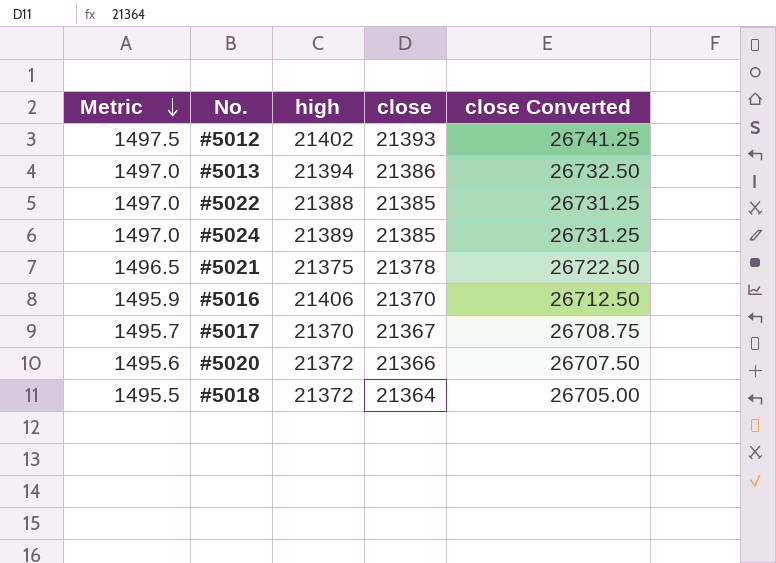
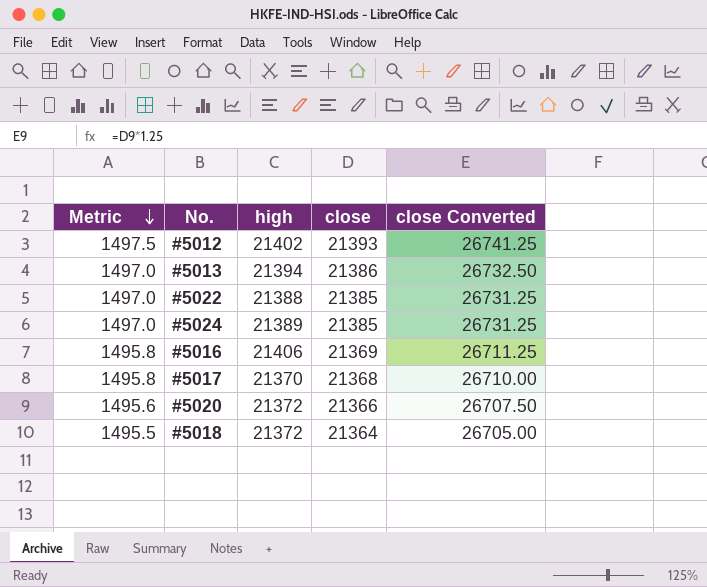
row #5021: 1496.5 | 21375 | 21378 | 26722.50 -> none
#5016 | Metric: 1495.9 -> 1495.8
#5016 | close: 21370 -> 21369
#5016 | close Converted: 26712.50 -> 26711.25
#5017 | Metric: 1495.7 -> 1495.8
#5017 | close: 21367 -> 21368
#5017 | close Converted: 26708.75 -> 26710.00

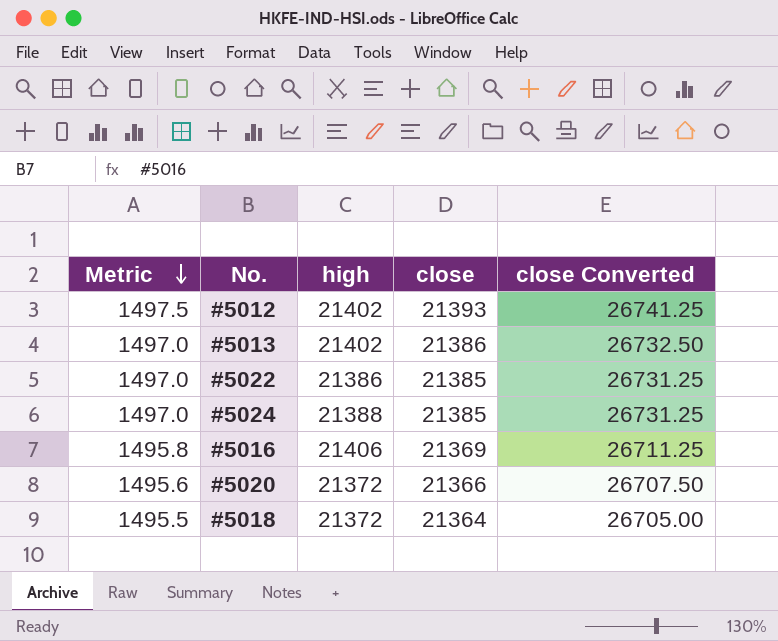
row #5017: 1495.8 | 21370 | 21368 | 26710.00 -> none
#5013 | high: 21394 -> 21402
#5022 | high: 21388 -> 21386
#5024 | high: 21389 -> 21388

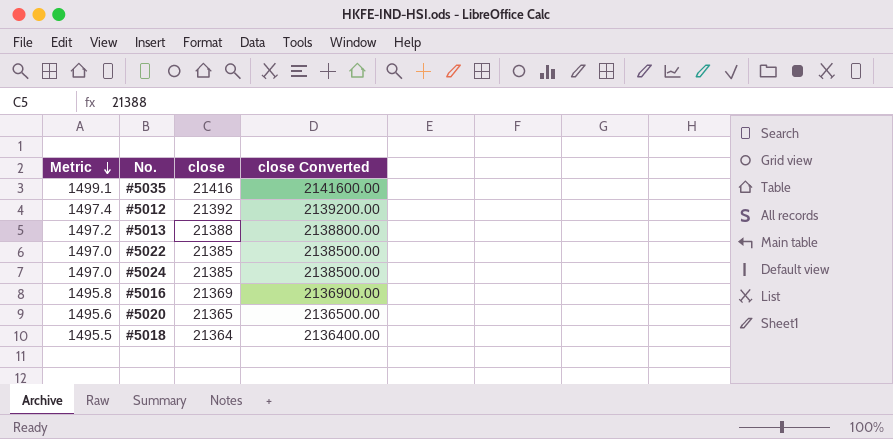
column high | position: 3 -> none
column close Converted | formula: [close] * 1.25 -> [close] * 100
row #5035: none -> 1499.1 | 21416 | 2141600.00
#5012 | Metric: 1497.5 -> 1497.4
#5012 | close: 21393 -> 21392
#5013 | Metric: 1497.0 -> 1497.2
#5013 | close: 21386 -> 21388
#5020 | close: 21366 -> 21365

